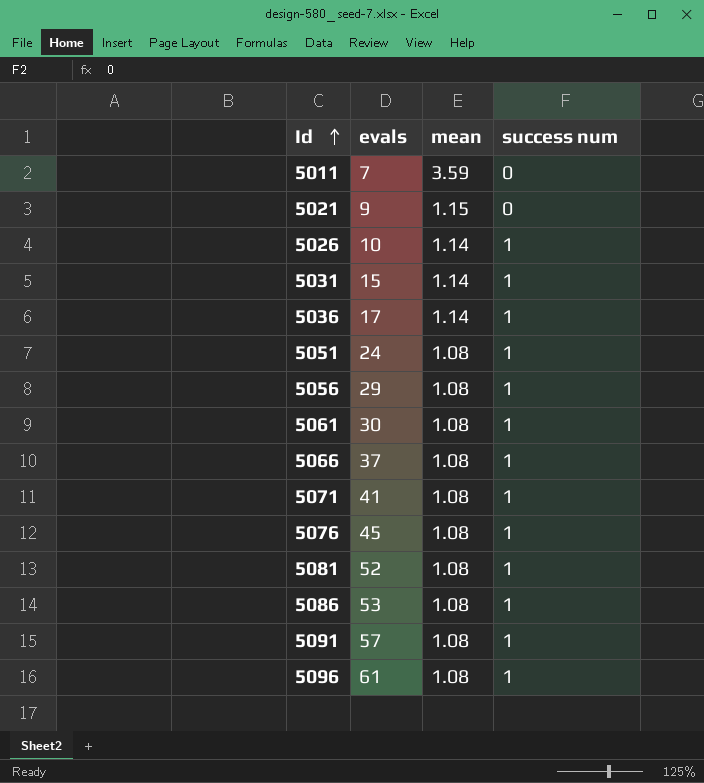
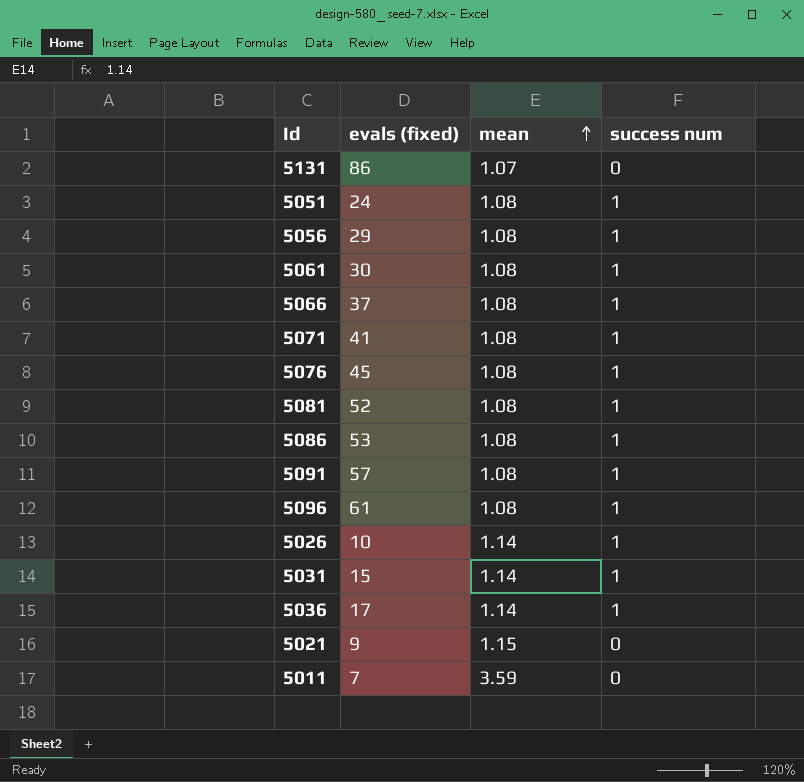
row order: Id ascending -> mean ascending
column name: evals -> evals (fixed)
row 5131: none -> 86 | 1.07 | 0

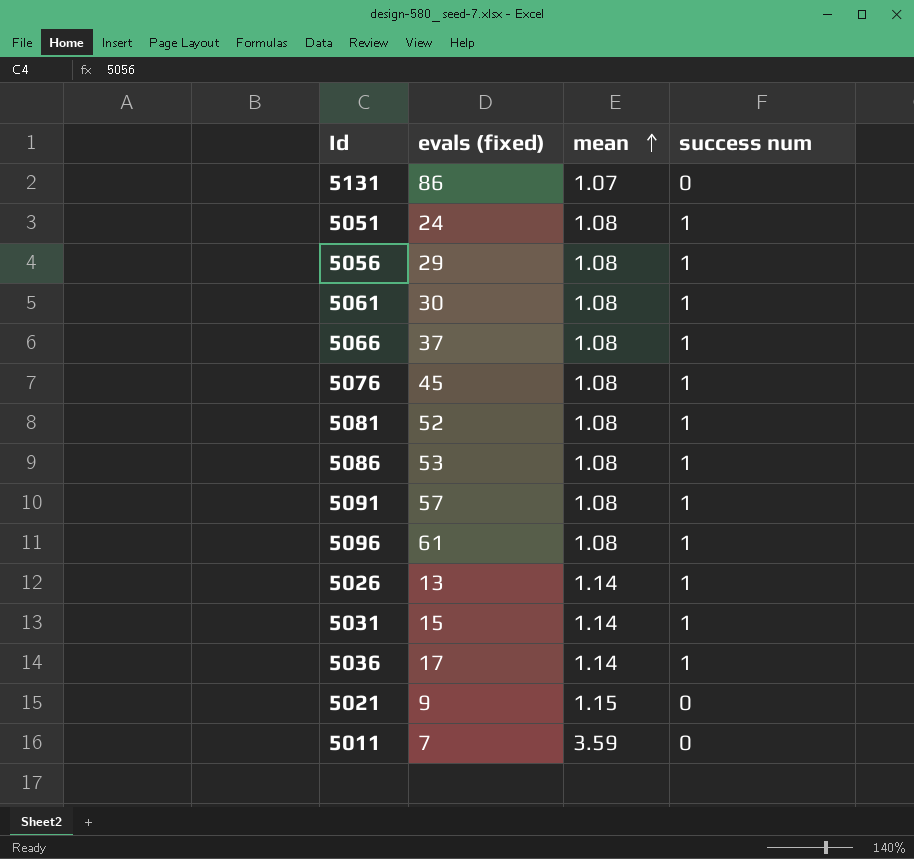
row 5071: 41 | 1.08 | 1 -> none
5026 | evals (fixed): 10 -> 13

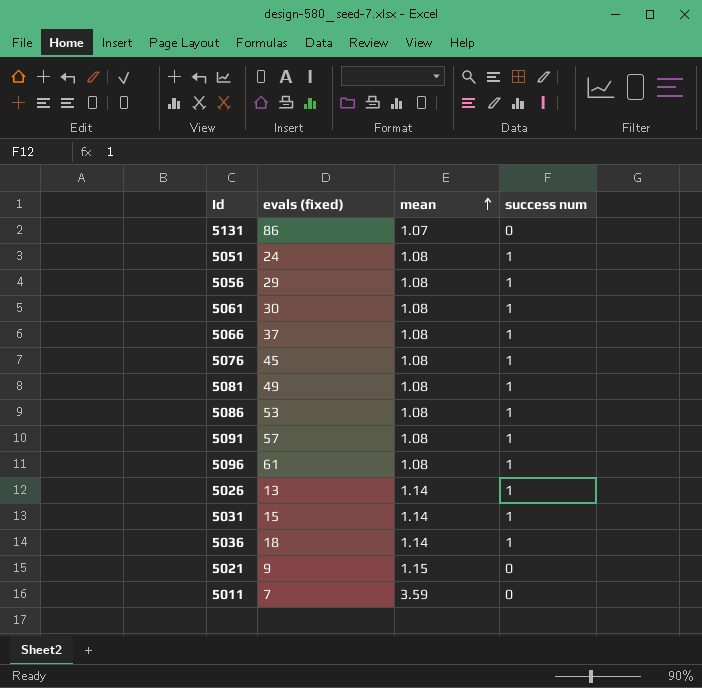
5081 | evals (fixed): 52 -> 49
5036 | evals (fixed): 17 -> 18

